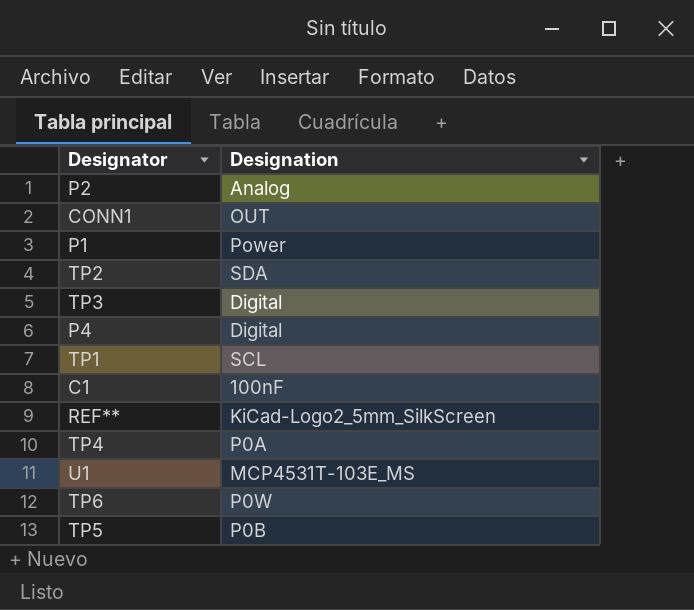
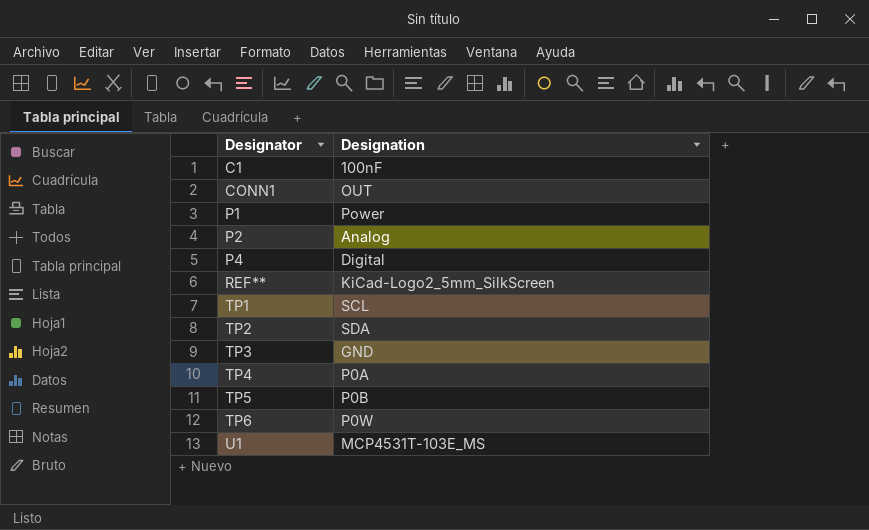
row order: none -> Designator ascending
TP3 | Designation: Digital -> GND

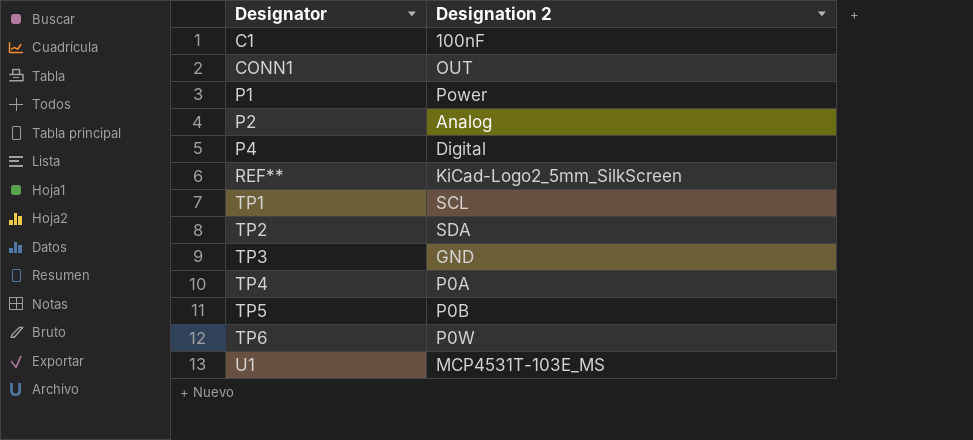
column name: Designation -> Designation 2

